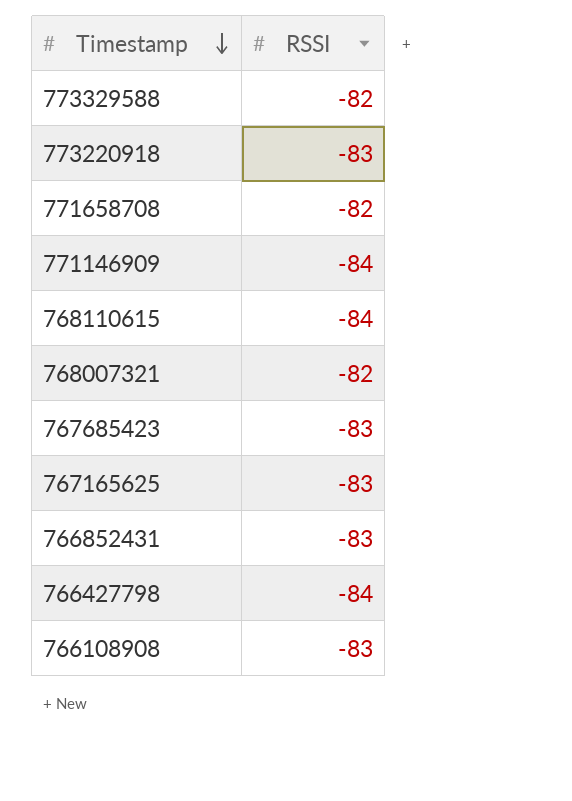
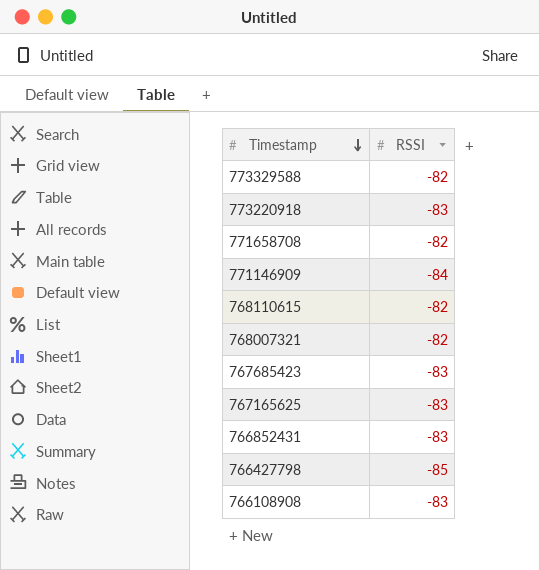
768110615 | RSSI: -84 -> -82
766427798 | RSSI: -84 -> -85

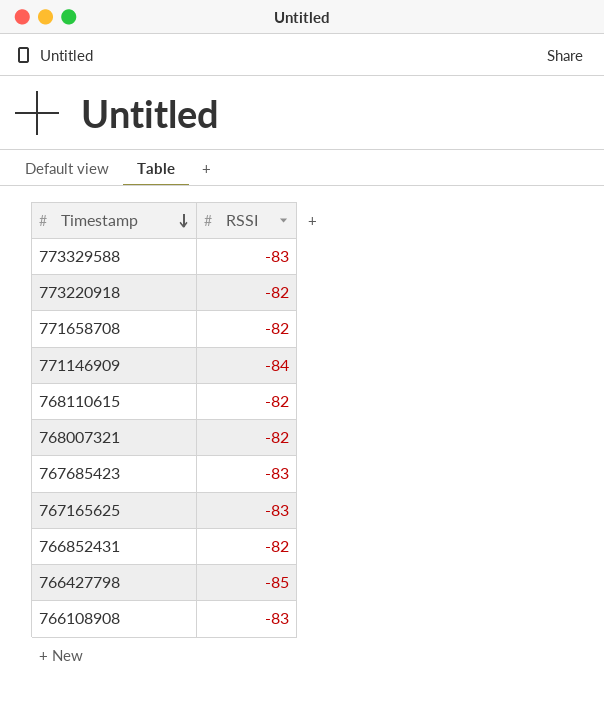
773329588 | RSSI: -82 -> -83
773220918 | RSSI: -83 -> -82
766852431 | RSSI: -83 -> -82

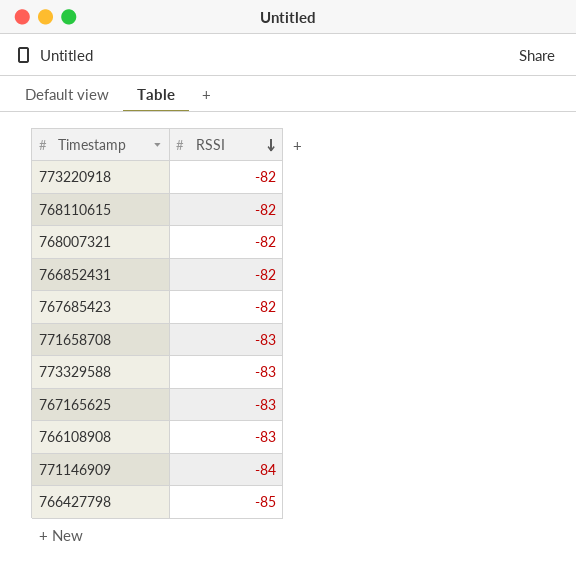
row order: Timestamp descending -> RSSI descending
767685423 | RSSI: -83 -> -82
771658708 | RSSI: -82 -> -83

